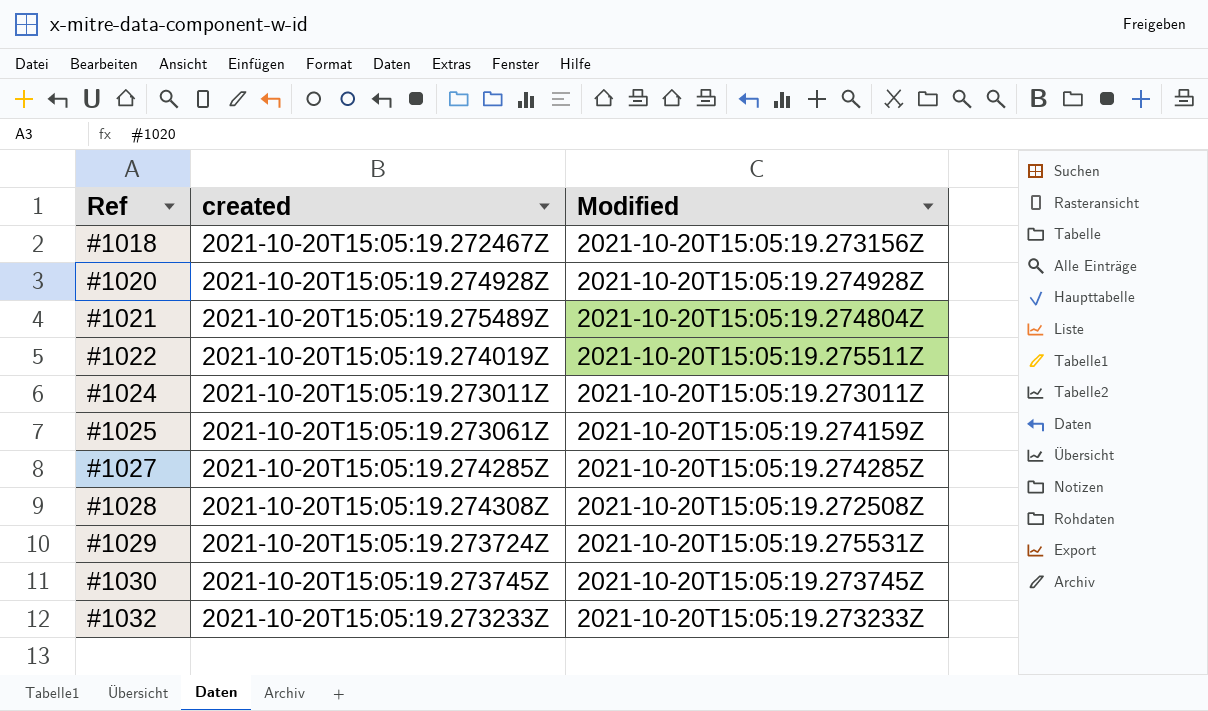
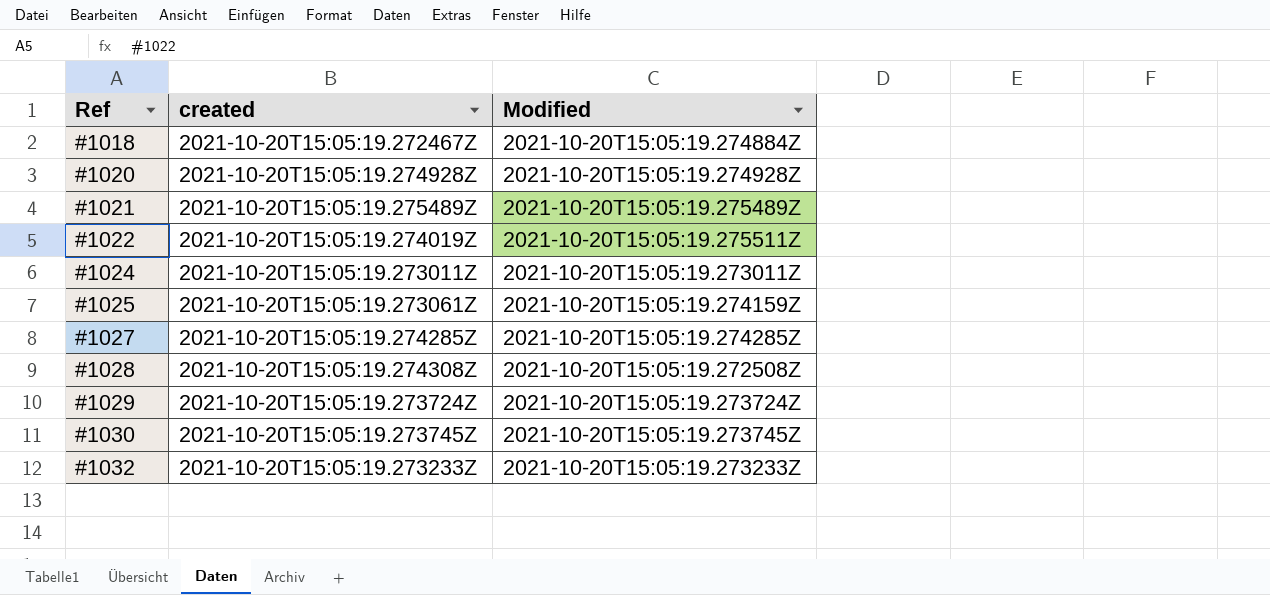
#1018 | Modified: 2021-10-20T15:05:19.273156Z -> 2021-10-20T15:05:19.274884Z
#1021 | Modified: 2021-10-20T15:05:19.274804Z -> 2021-10-20T15:05:19.275489Z
#1029 | Modified: 2021-10-20T15:05:19.275531Z -> 2021-10-20T15:05:19.273724Z

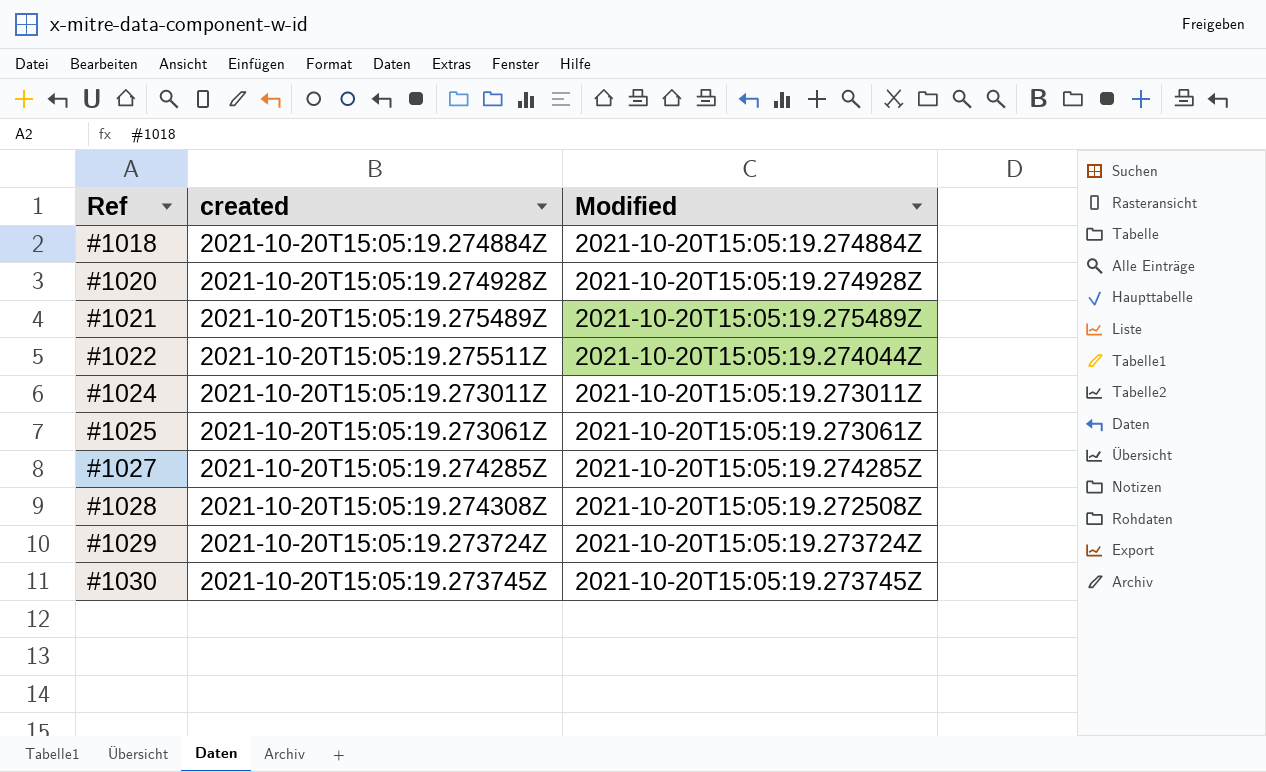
row #1032: 2021-10-20T15:05:19.273233Z | 2021-10-20T15:05:19.273233Z -> none
#1018 | created: 2021-10-20T15:05:19.272467Z -> 2021-10-20T15:05:19.274884Z
#1022 | created: 2021-10-20T15:05:19.274019Z -> 2021-10-20T15:05:19.275511Z
#1022 | Modified: 2021-10-20T15:05:19.275511Z -> 2021-10-20T15:05:19.274044Z
#1025 | Modified: 2021-10-20T15:05:19.274159Z -> 2021-10-20T15:05:19.273061Z

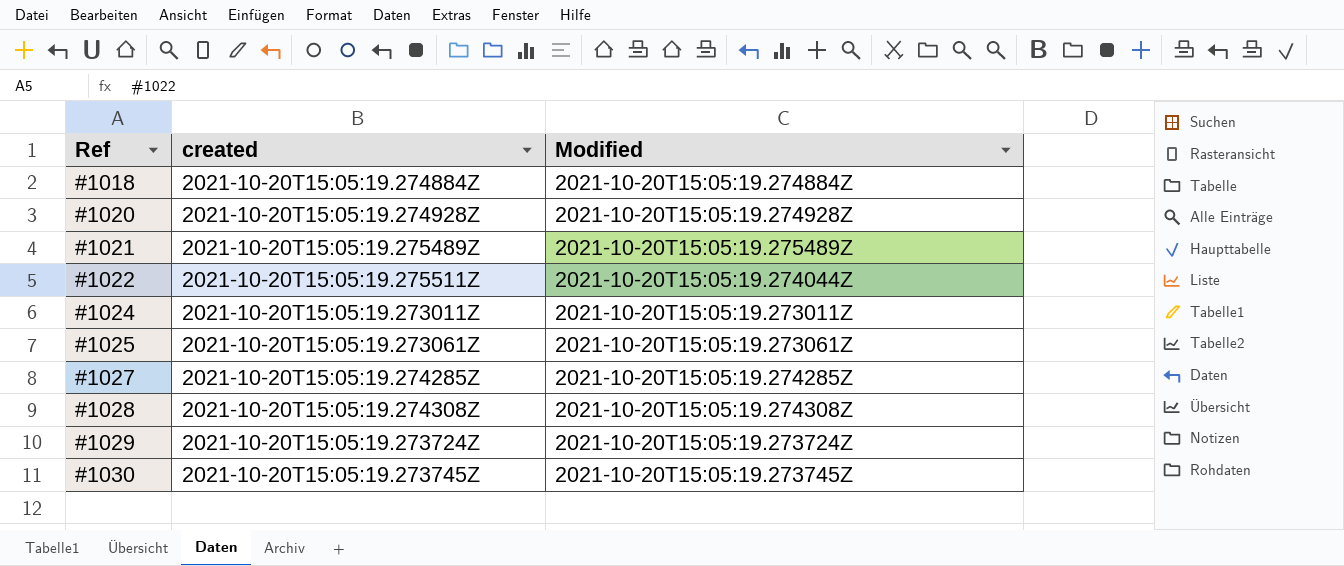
#1028 | Modified: 2021-10-20T15:05:19.272508Z -> 2021-10-20T15:05:19.274308Z

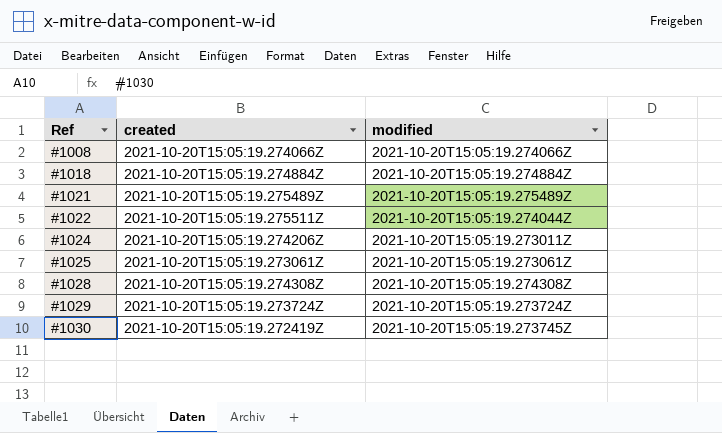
column name: Modified -> modified
row #1020: 2021-10-20T15:05:19.274928Z | 2021-10-20T15:05:19.274928Z -> none
row #1027: 2021-10-20T15:05:19.274285Z | 2021-10-20T15:05:19.274285Z -> none
row #1008: none -> 2021-10-20T15:05:19.274066Z | 2021-10-20T15:05:19.274066Z
#1024 | created: 2021-10-20T15:05:19.273011Z -> 2021-10-20T15:05:19.274206Z
#1030 | created: 2021-10-20T15:05:19.273745Z -> 2021-10-20T15:05:19.272419Z

